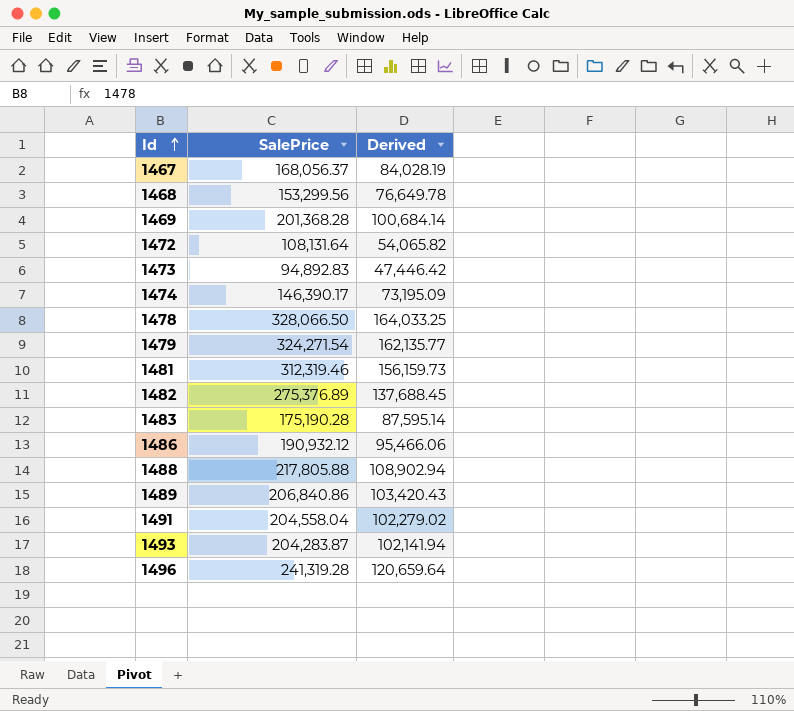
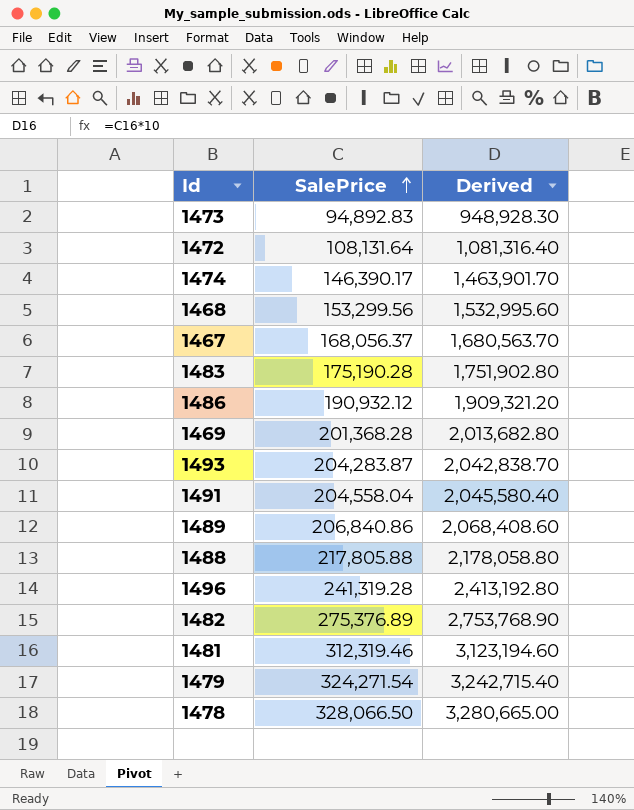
row order: Id ascending -> SalePrice ascending
column Derived | formula: [SalePrice] * 0.5 -> [SalePrice] * 10

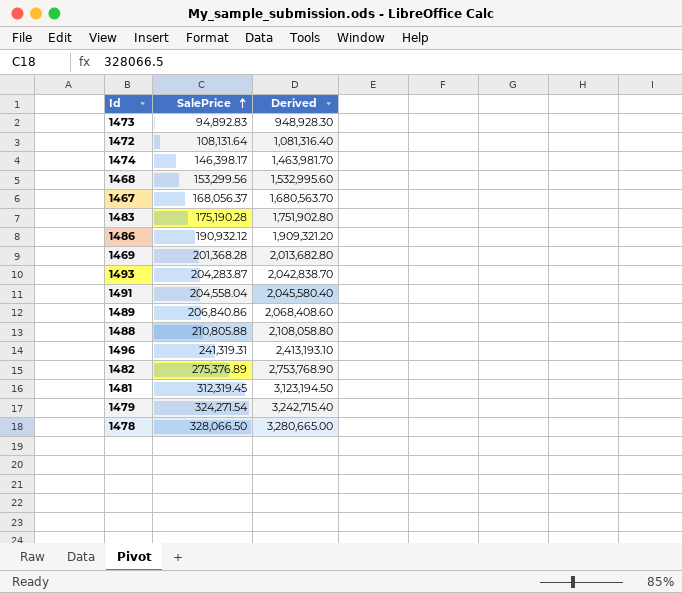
1474 | SalePrice: 146,390.17 -> 146,398.17
1474 | Derived: 1,463,901.70 -> 1,463,981.70
1488 | SalePrice: 217,805.88 -> 210,805.88
1488 | Derived: 2,178,058.80 -> 2,108,058.80
1496 | SalePrice: 241,319.28 -> 241,319.31
1496 | Derived: 2,413,192.80 -> 2,413,193.10
1481 | SalePrice: 312,319.46 -> 312,319.45
1481 | Derived: 3,123,194.60 -> 3,123,194.50

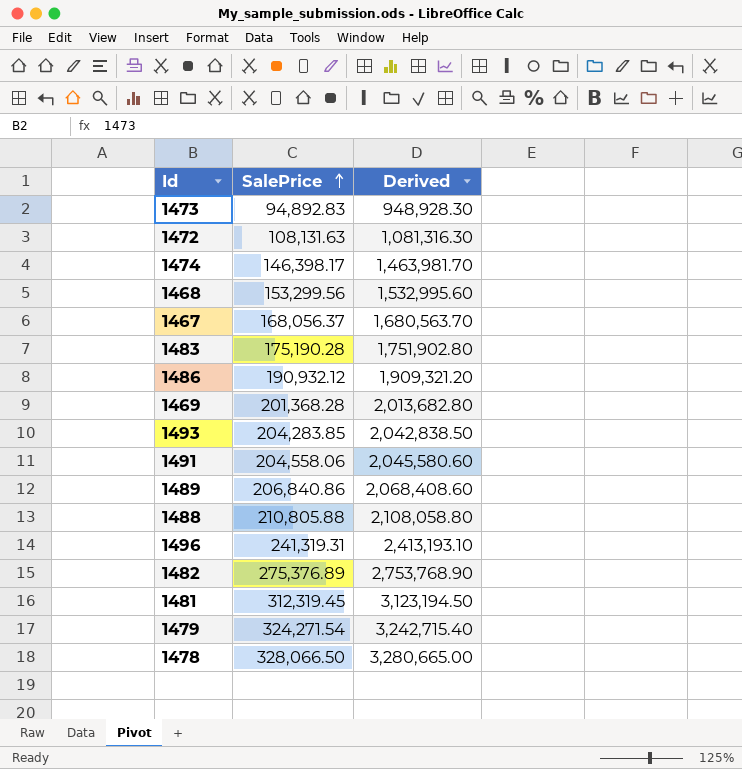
1472 | SalePrice: 108,131.64 -> 108,131.63
1472 | Derived: 1,081,316.40 -> 1,081,316.30
1493 | SalePrice: 204,283.87 -> 204,283.85
1493 | Derived: 2,042,838.70 -> 2,042,838.50
1491 | SalePrice: 204,558.04 -> 204,558.06
1491 | Derived: 2,045,580.40 -> 2,045,580.60

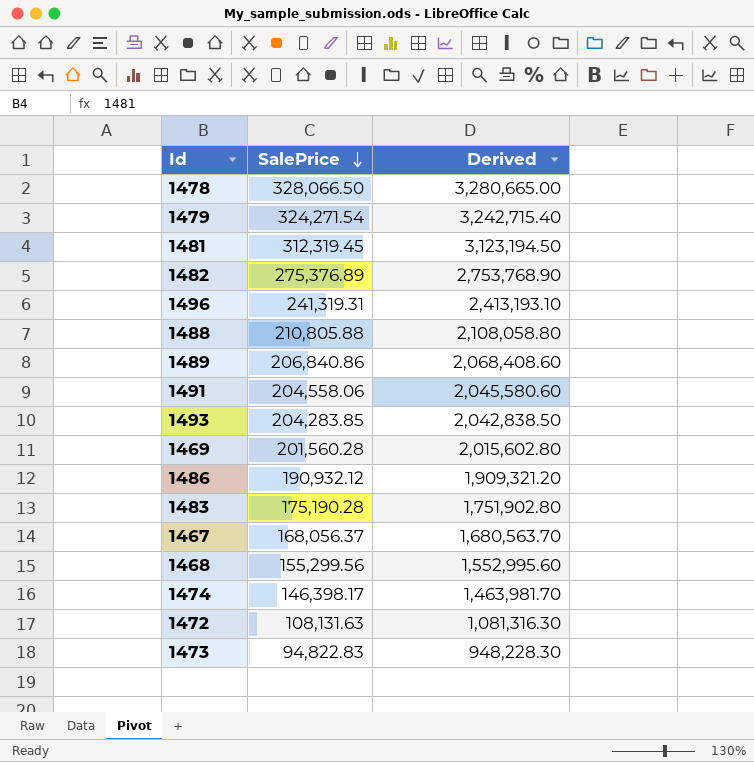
row order: SalePrice ascending -> SalePrice descending
1469 | SalePrice: 201,368.28 -> 201,560.28
1469 | Derived: 2,013,682.80 -> 2,015,602.80
1468 | SalePrice: 153,299.56 -> 155,299.56
1468 | Derived: 1,532,995.60 -> 1,552,995.60
1473 | SalePrice: 94,892.83 -> 94,822.83
1473 | Derived: 948,928.30 -> 948,228.30

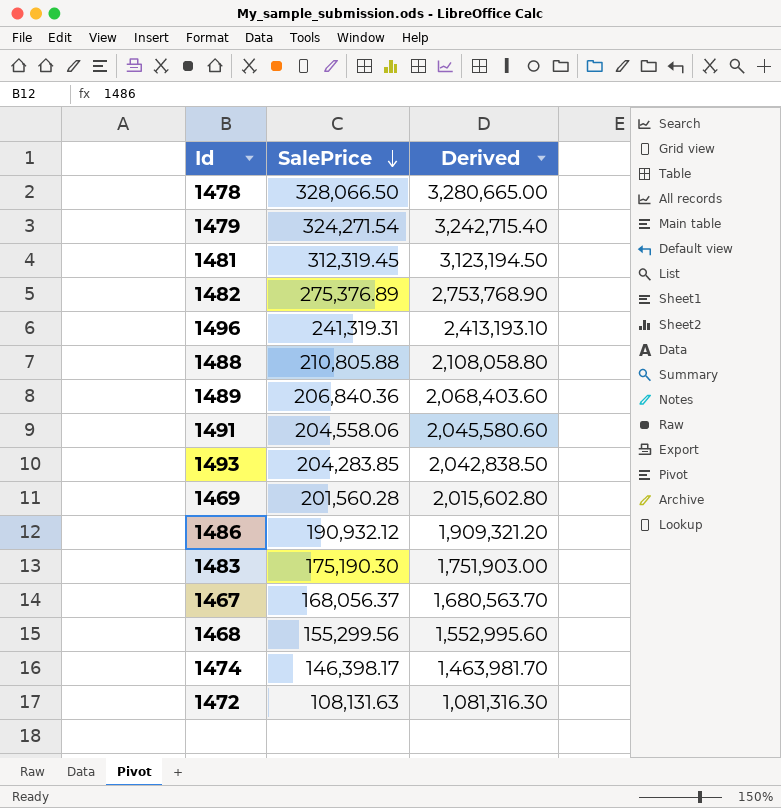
row 1473: 94,822.83 | 948,228.30 -> none
1489 | SalePrice: 206,840.86 -> 206,840.36
1489 | Derived: 2,068,408.60 -> 2,068,403.60
1483 | SalePrice: 175,190.28 -> 175,190.30
1483 | Derived: 1,751,902.80 -> 1,751,903.00

